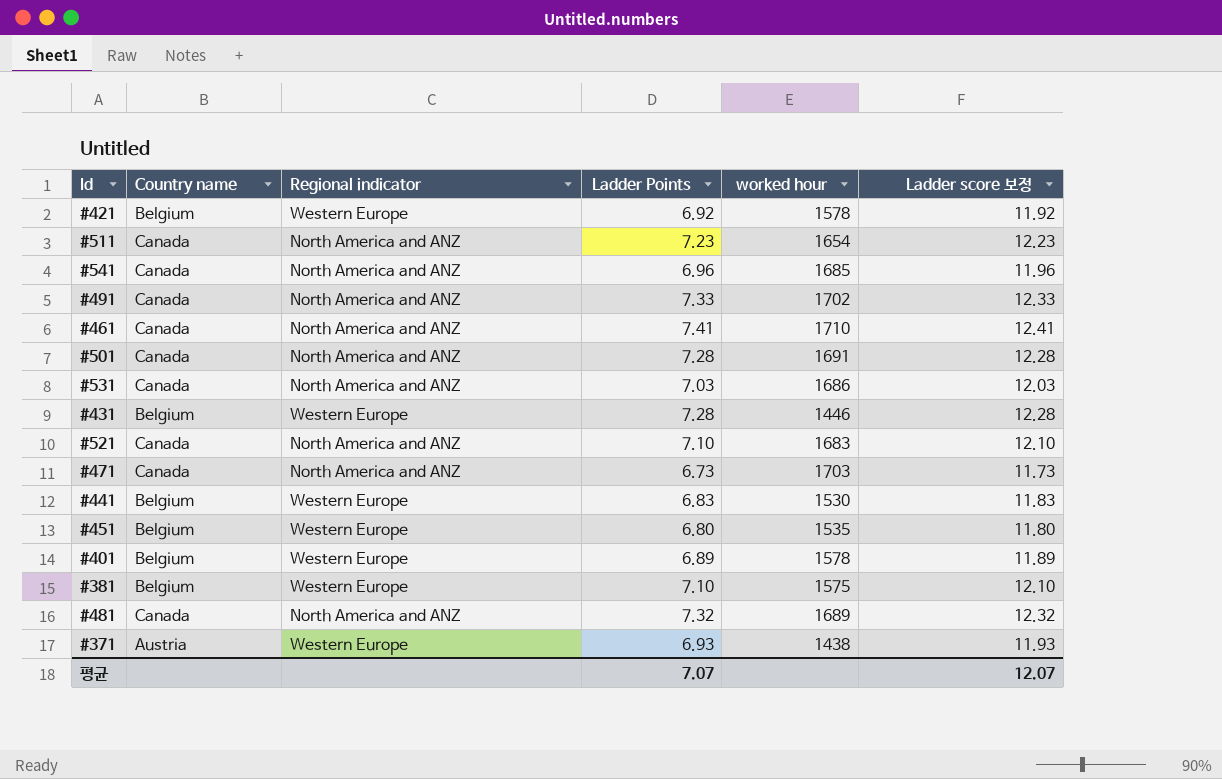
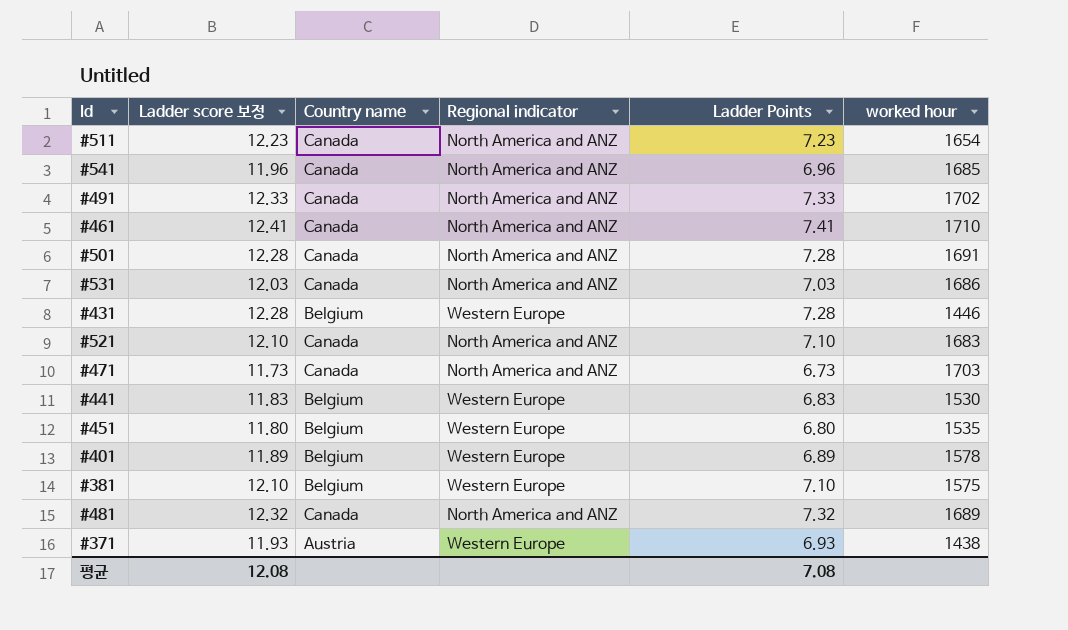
column Ladder score 보정 | position: 6 -> 2
row #421: Belgium | Western Europe | 6.92 | 1578 | 11.92 -> none
평균 | Ladder score 보정: 12.07 -> 12.08
평균 | Ladder Points: 7.07 -> 7.08

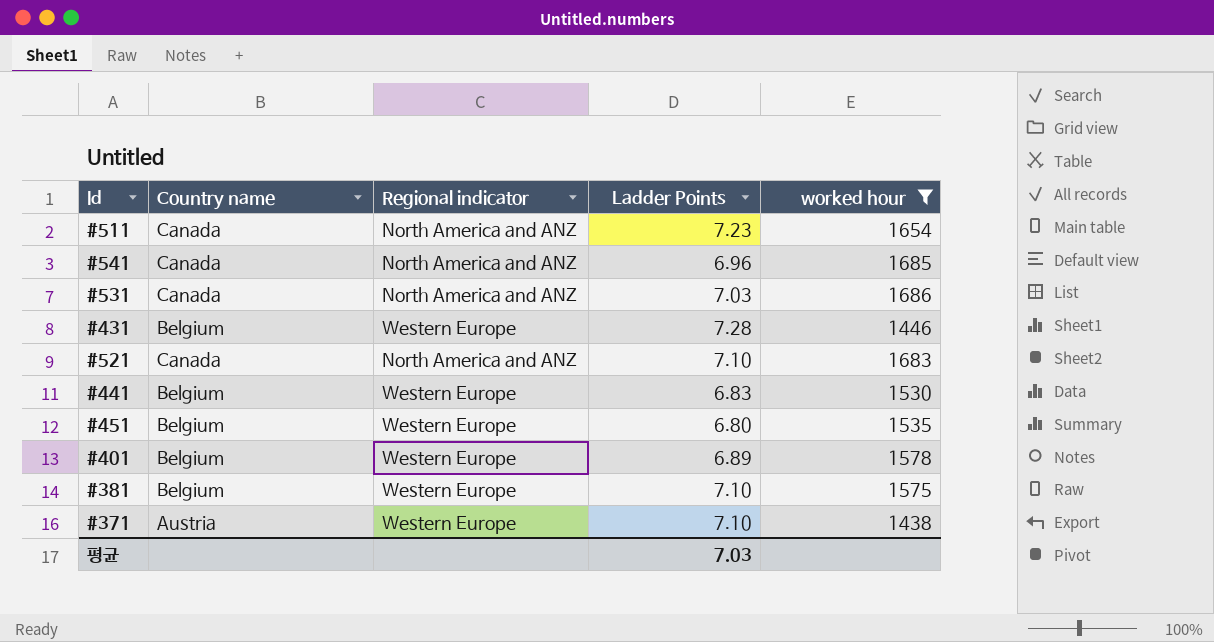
filter: none -> worked hour <= 1686
column Ladder score 보정 | formula: [Ladder Points] + 5 -> none
#371 | Ladder Points: 6.93 -> 7.10
평균 | Ladder Points: 7.08 -> 7.03

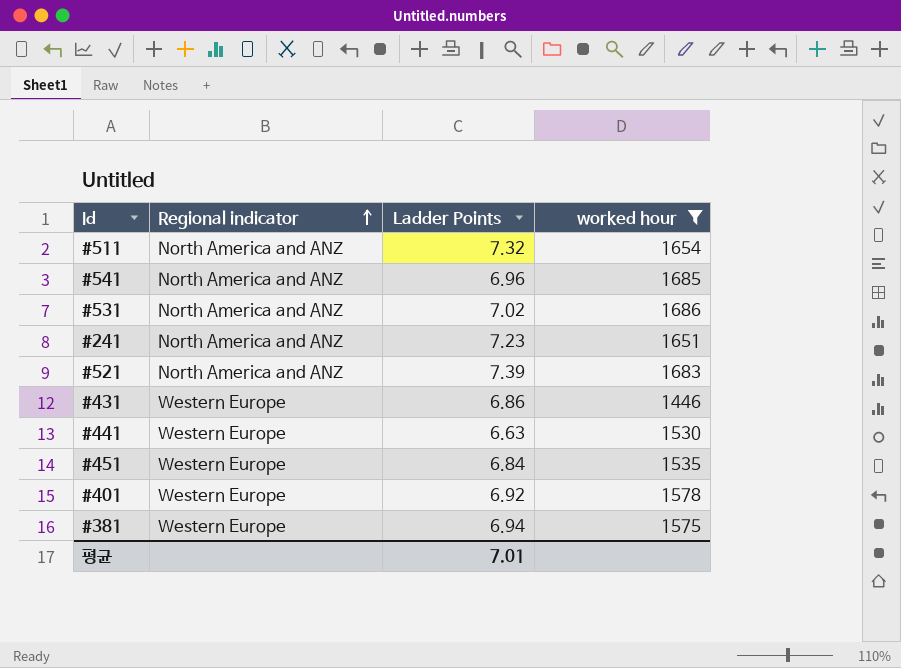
row order: none -> Regional indicator ascending
column Country name | position: 2 -> none
row #371: Austria | Western Europe | 7.10 | 1438 -> none
#511 | Ladder Points: 7.23 -> 7.32
#531 | Ladder Points: 7.03 -> 7.02
row #241: none -> North America and ANZ | 7.23 | 1651
#521 | Ladder Points: 7.10 -> 7.39
#431 | Ladder Points: 7.28 -> 6.86
#441 | Ladder Points: 6.83 -> 6.63
#451 | Ladder Points: 6.80 -> 6.84
#401 | Ladder Points: 6.89 -> 6.92
#381 | Ladder Points: 7.10 -> 6.94
평균 | Ladder Points: 7.03 -> 7.01

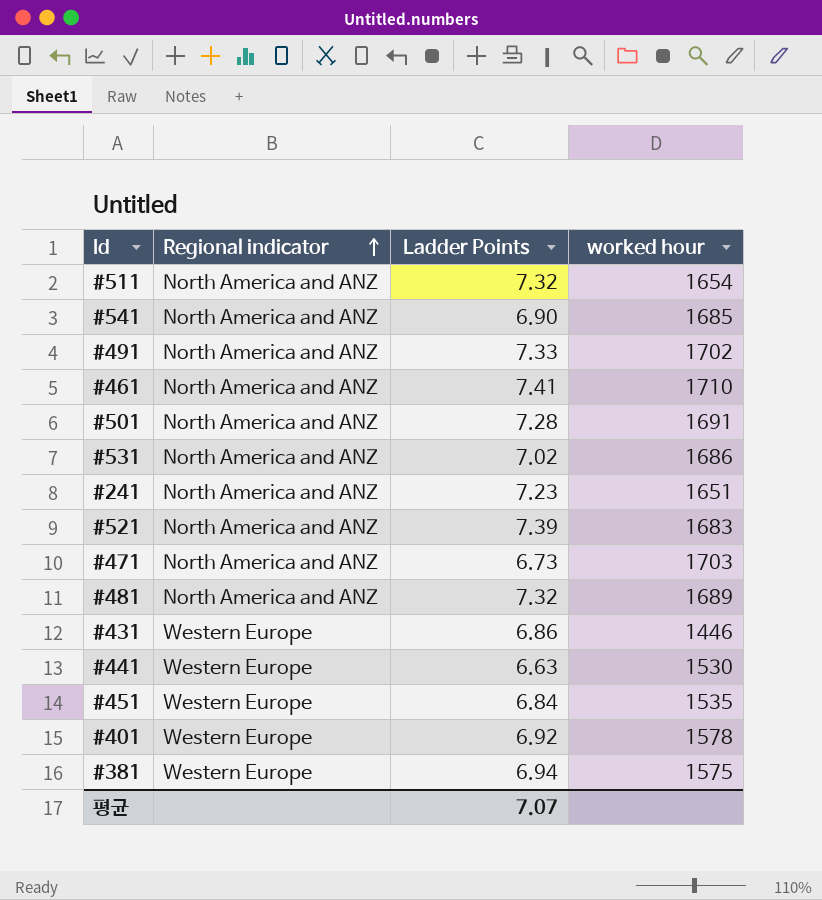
filter: worked hour <= 1686 -> none
#541 | Ladder Points: 6.96 -> 6.90
평균 | Ladder Points: 7.01 -> 7.07

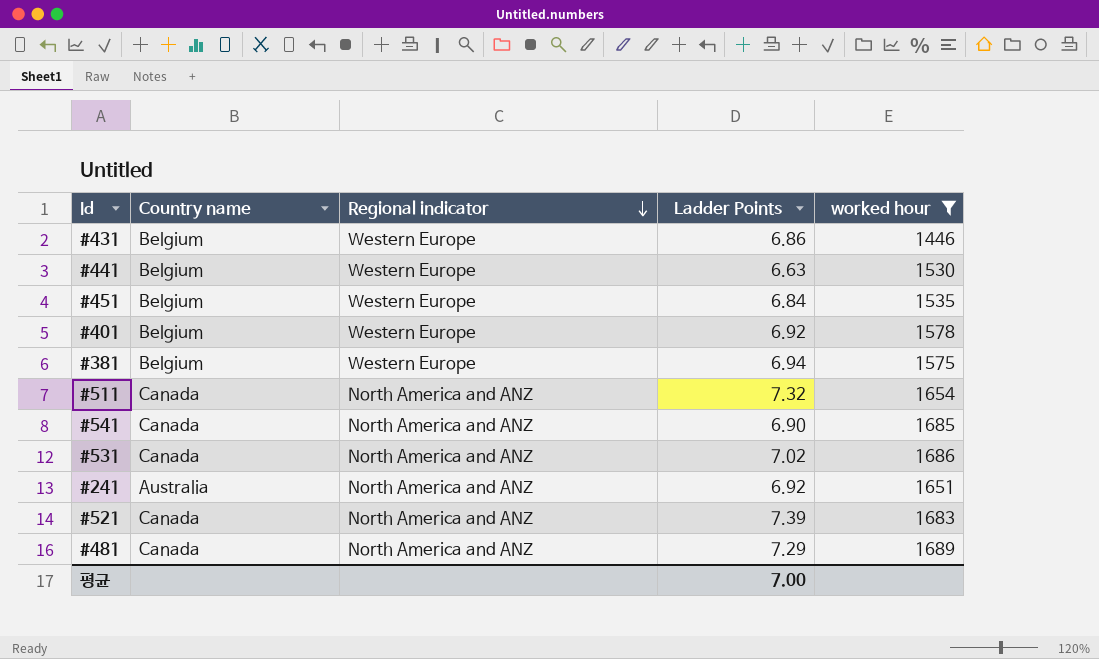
filter: none -> worked hour <= 1689
row order: Regional indicator ascending -> Regional indicator descending
column Country name | position: none -> 2
#241 | Ladder Points: 7.23 -> 6.92
#481 | Ladder Points: 7.32 -> 7.29
평균 | Ladder Points: 7.07 -> 7.00

